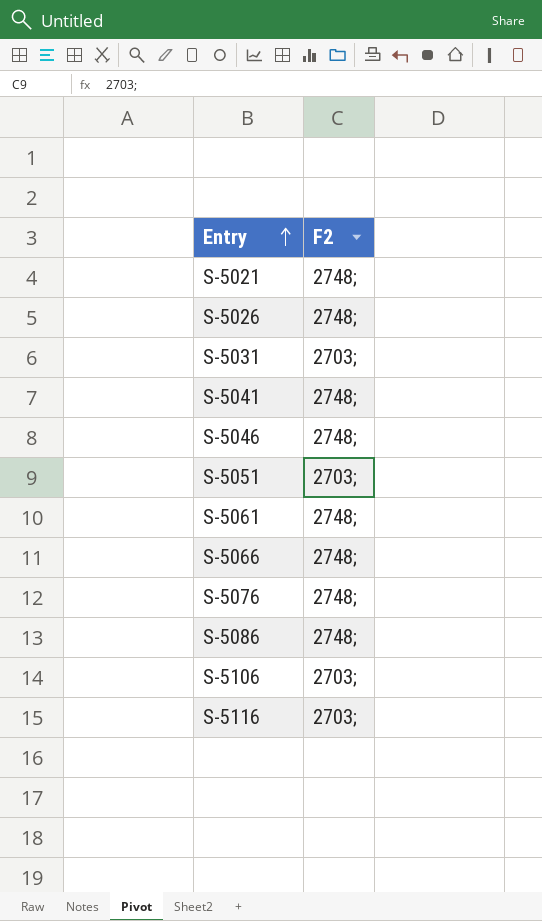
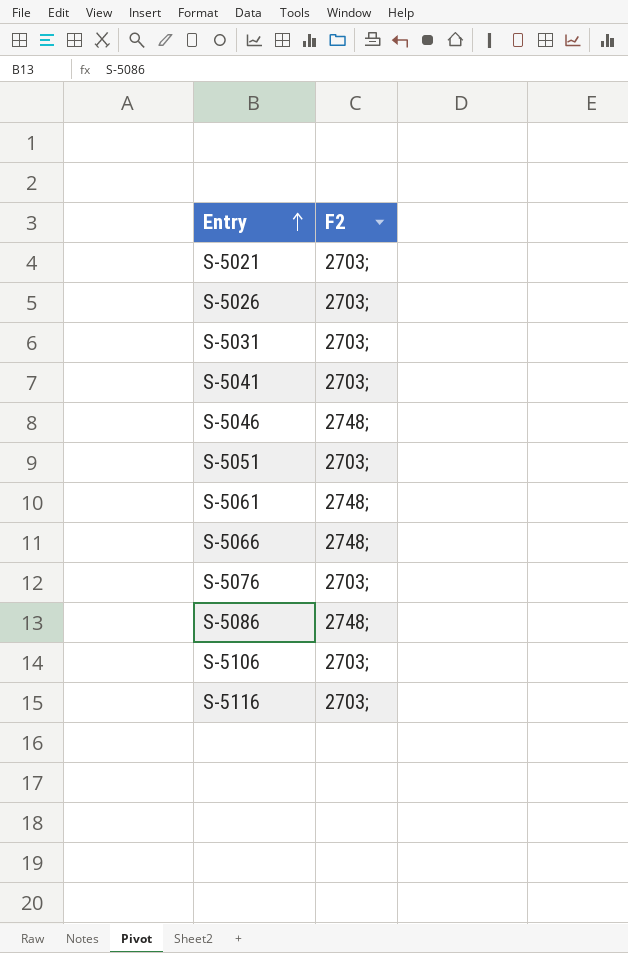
S-5021 | F2: 2748; -> 2703;
S-5026 | F2: 2748; -> 2703;
S-5041 | F2: 2748; -> 2703;
S-5076 | F2: 2748; -> 2703;

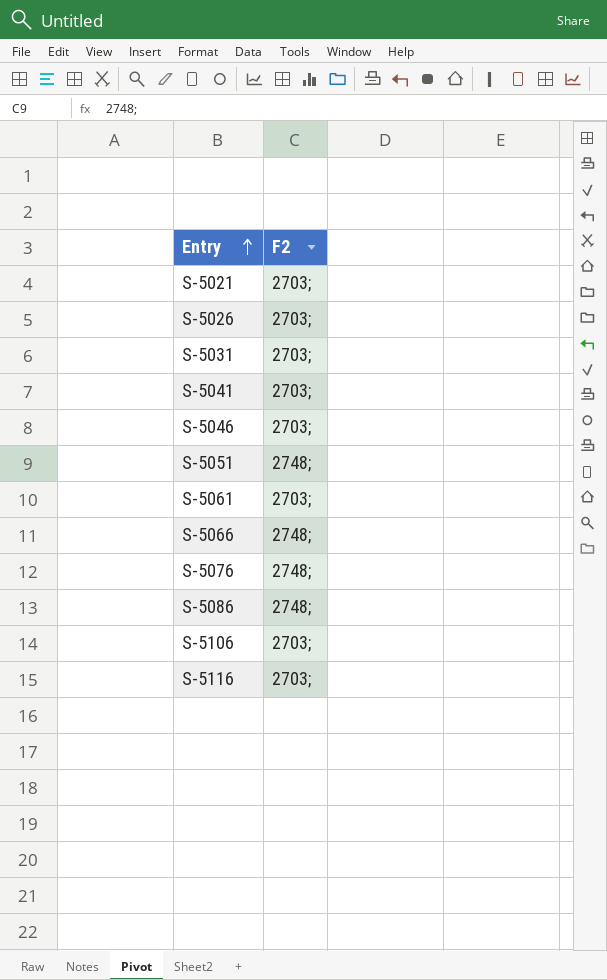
S-5046 | F2: 2748; -> 2703;
S-5051 | F2: 2703; -> 2748;
S-5061 | F2: 2748; -> 2703;
S-5076 | F2: 2703; -> 2748;

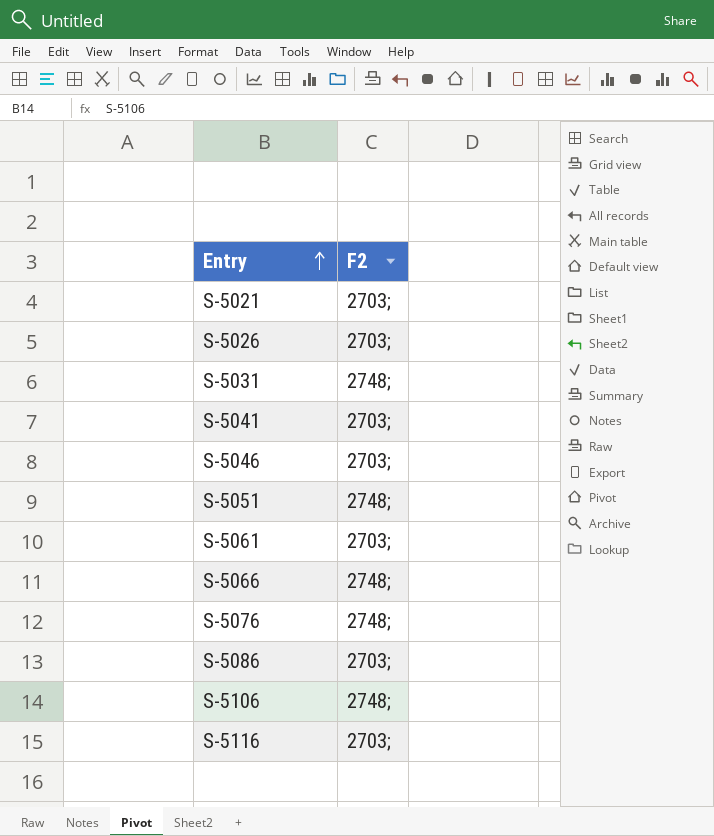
S-5031 | F2: 2703; -> 2748;
S-5086 | F2: 2748; -> 2703;
S-5106 | F2: 2703; -> 2748;

